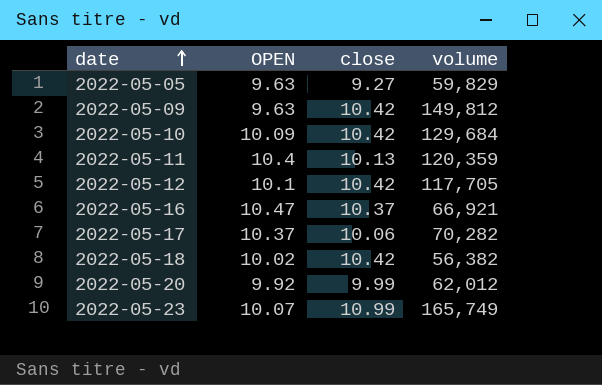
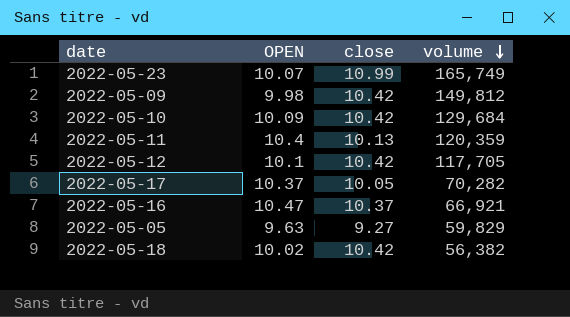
row order: date ascending -> volume descending
row 2022-05-20: 9.92 | 9.99 | 62,012 -> none
2022-05-09 | OPEN: 9.63 -> 9.98
2022-05-17 | close: 10.06 -> 10.05

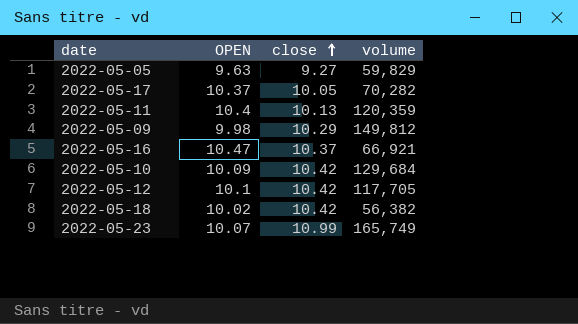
row order: volume descending -> close ascending
2022-05-09 | close: 10.42 -> 10.29

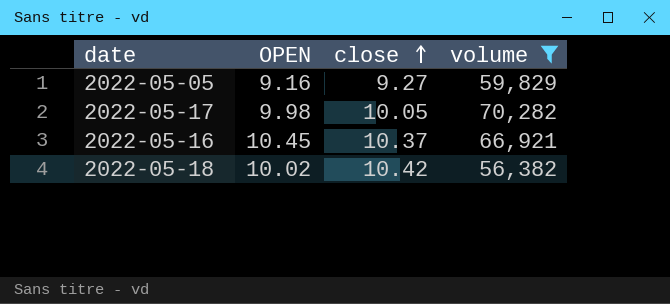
filter: none -> volume <= 70,282
2022-05-05 | OPEN: 9.63 -> 9.16
2022-05-17 | OPEN: 10.37 -> 9.98
2022-05-16 | OPEN: 10.47 -> 10.45

